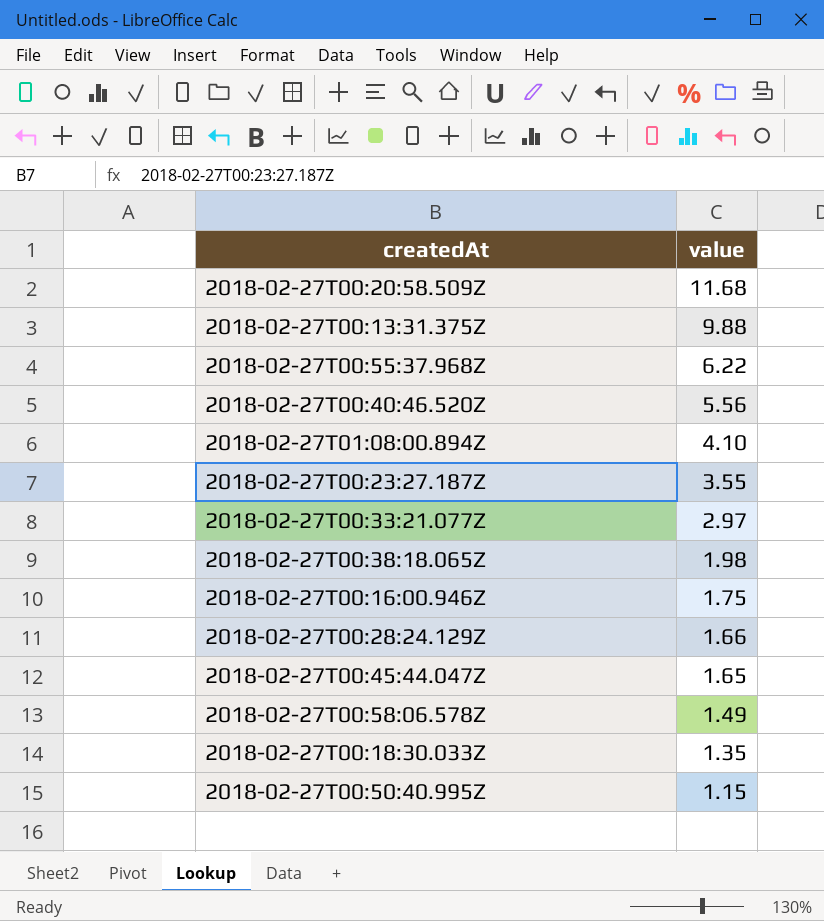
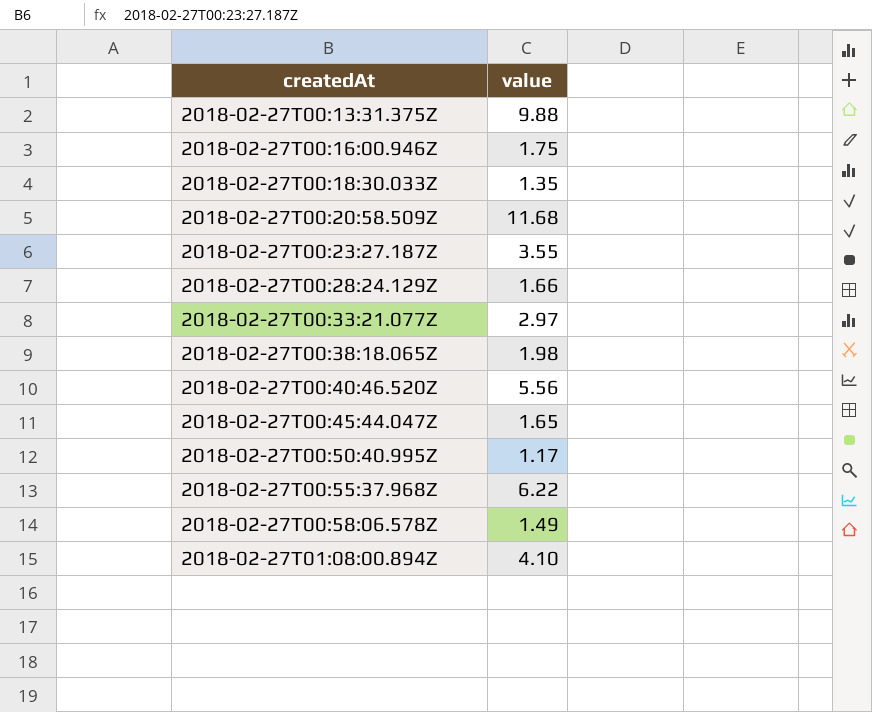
row order: value descending -> createdAt ascending
2018-02-27T00:50:40.995Z | value: 1.15 -> 1.17

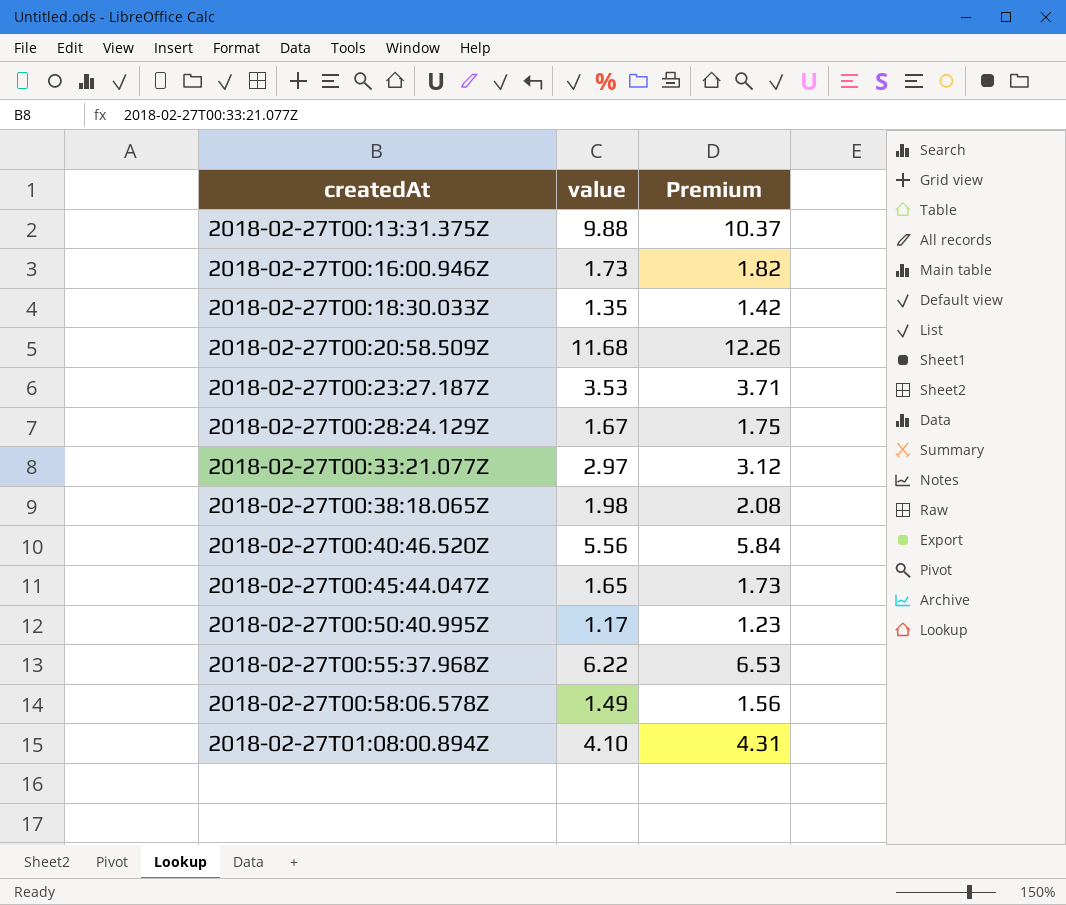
column Premium | formula: none -> [value] * 1.05
2018-02-27T00:16:00.946Z | value: 1.75 -> 1.73
2018-02-27T00:23:27.187Z | value: 3.55 -> 3.53
2018-02-27T00:28:24.129Z | value: 1.66 -> 1.67

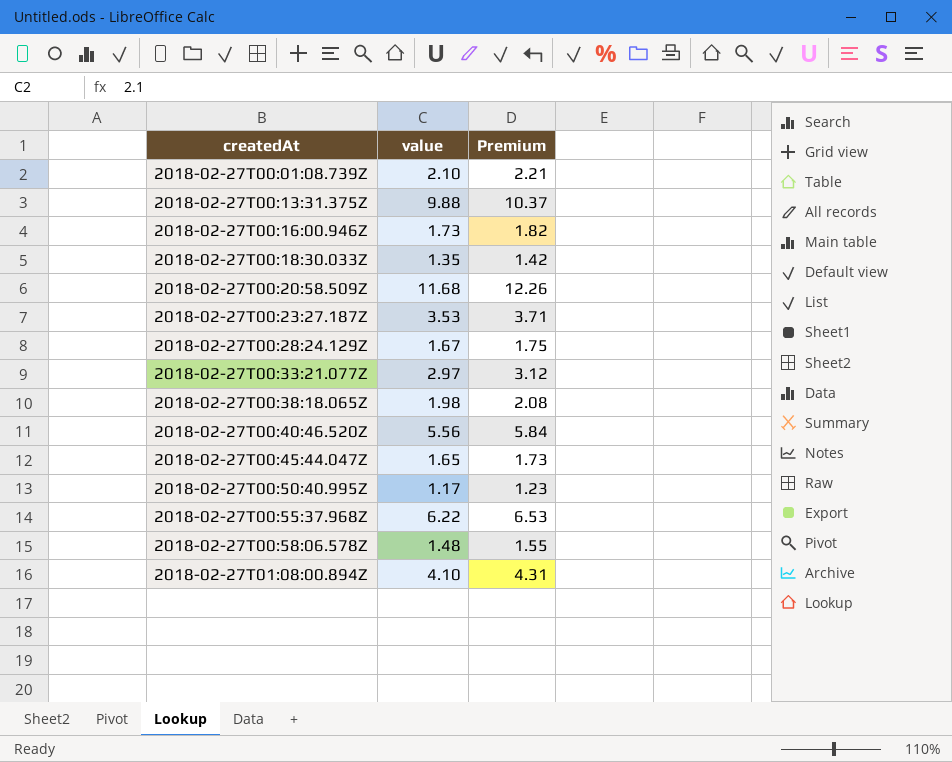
row 2018-02-27T00:01:08.739Z: none -> 2.10 | 2.21
2018-02-27T00:58:06.578Z | value: 1.49 -> 1.48
2018-02-27T00:58:06.578Z | Premium: 1.56 -> 1.55

